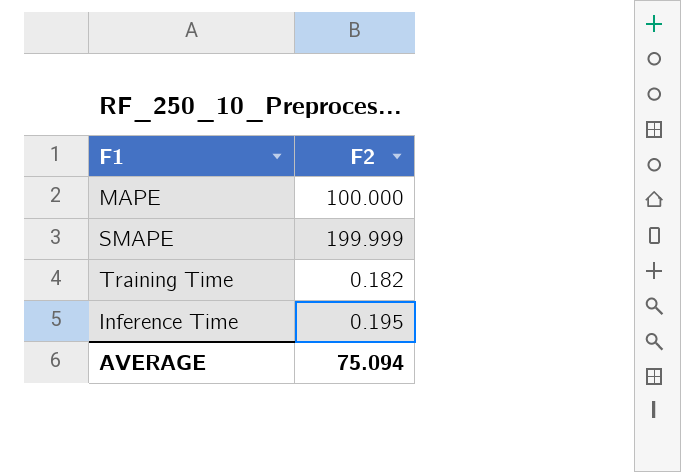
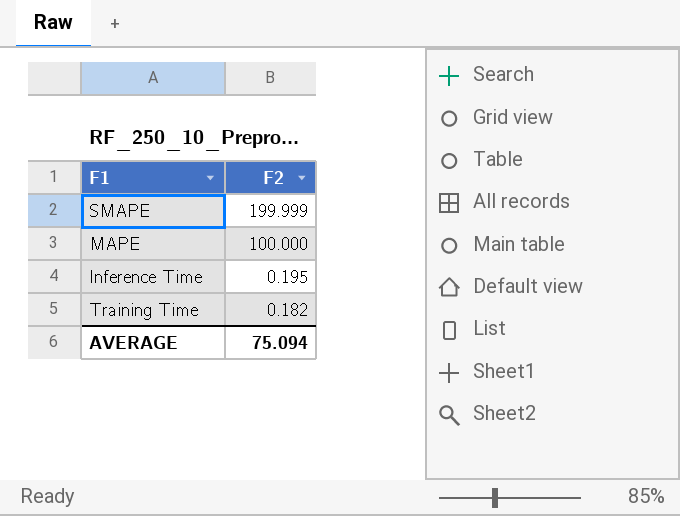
row order: none -> F2 descending

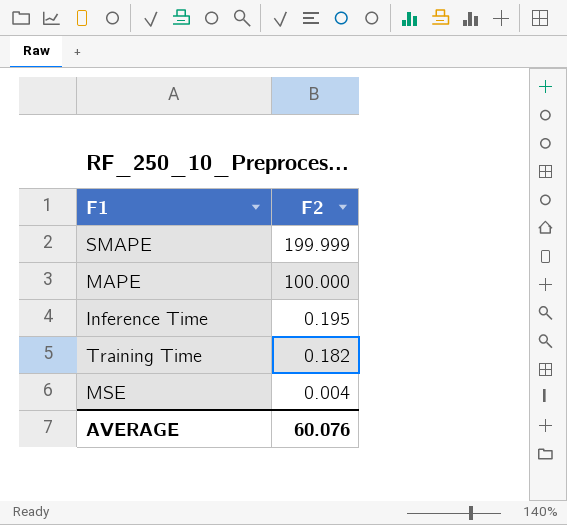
row MSE: none -> 0.004
AVERAGE | F2: 75.094 -> 60.076

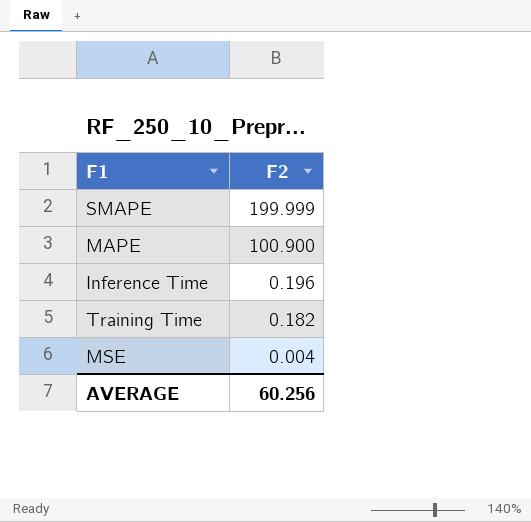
MAPE | F2: 100.000 -> 100.900
Inference Time | F2: 0.195 -> 0.196
AVERAGE | F2: 60.076 -> 60.256

